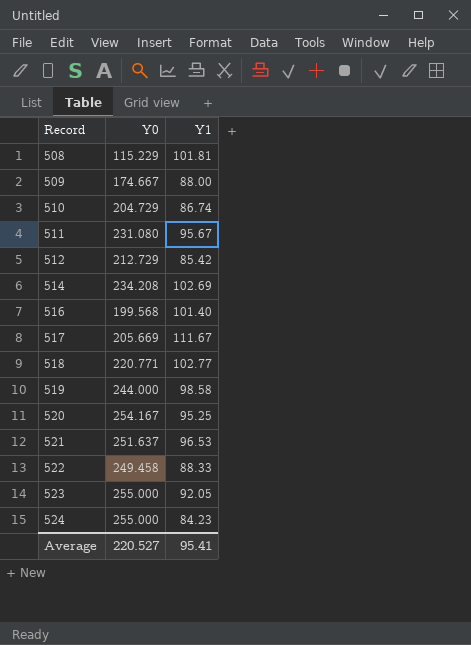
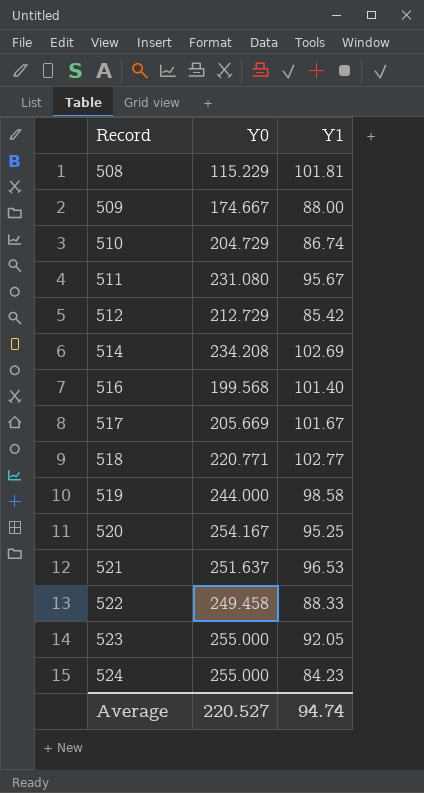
517 | Y1: 111.67 -> 101.67
Average | Y1: 95.41 -> 94.74

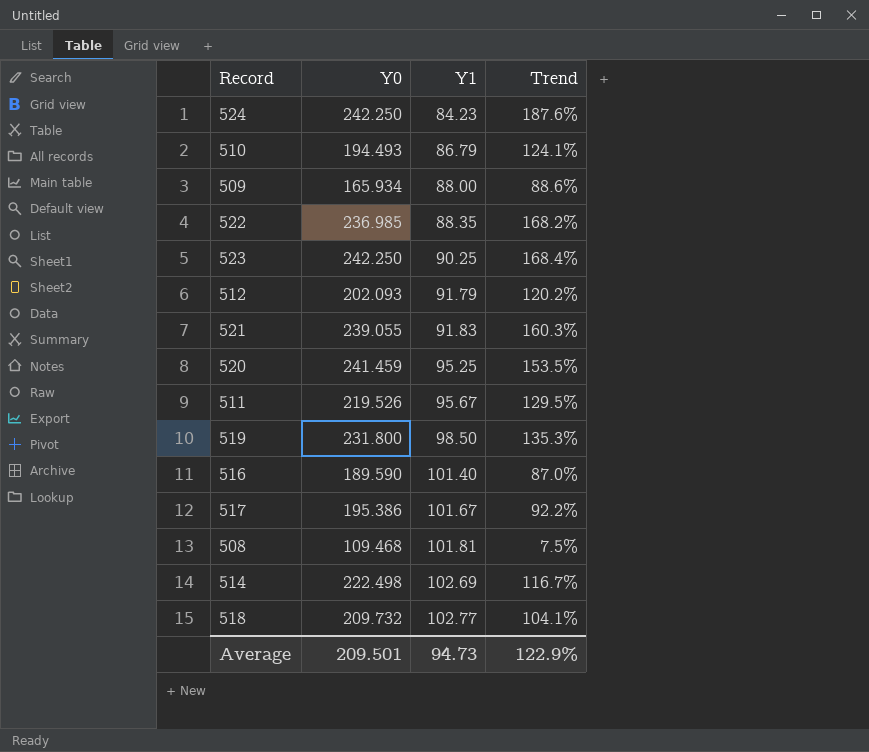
row order: Record ascending -> Y1 ascending
column Trend | formula: none -> ([Y0] - [Y1]) / [Y1]
524 | Y0: 255.000 -> 242.250
510 | Y0: 204.729 -> 194.493
510 | Y1: 86.74 -> 86.79
509 | Y0: 174.667 -> 165.934
522 | Y0: 249.458 -> 236.985
522 | Y1: 88.33 -> 88.35
523 | Y0: 255.000 -> 242.250
523 | Y1: 92.05 -> 90.25
512 | Y0: 212.729 -> 202.093
512 | Y1: 85.42 -> 91.79
521 | Y0: 251.637 -> 239.055
521 | Y1: 96.53 -> 91.83
520 | Y0: 254.167 -> 241.459
511 | Y0: 231.080 -> 219.526
519 | Y0: 244.000 -> 231.800
519 | Y1: 98.58 -> 98.50
516 | Y0: 199.568 -> 189.590
517 | Y0: 205.669 -> 195.386
508 | Y0: 115.229 -> 109.468
514 | Y0: 234.208 -> 222.498
518 | Y0: 220.771 -> 209.732
Average | Y0: 220.527 -> 209.501
Average | Y1: 94.74 -> 94.73

